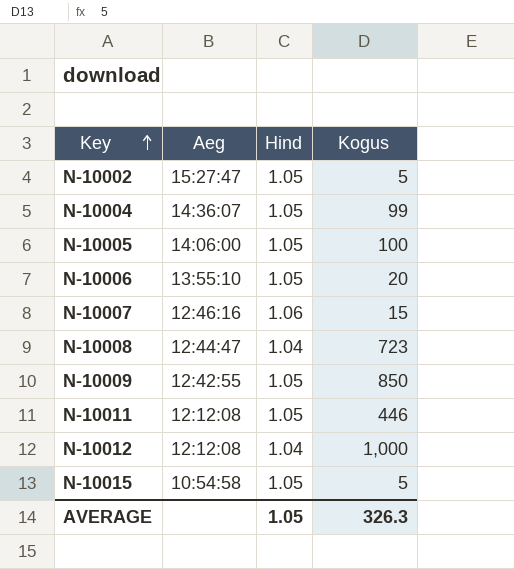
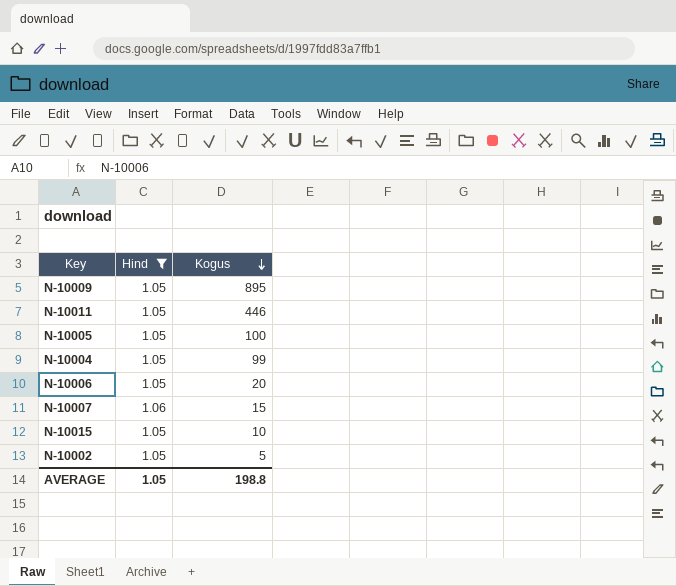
filter: none -> Hind != 1.04
row order: Key ascending -> Kogus descending
column Aeg | position: 2 -> none
N-10009 | Kogus: 850 -> 895
N-10015 | Kogus: 5 -> 10
AVERAGE | Kogus: 326.3 -> 198.8

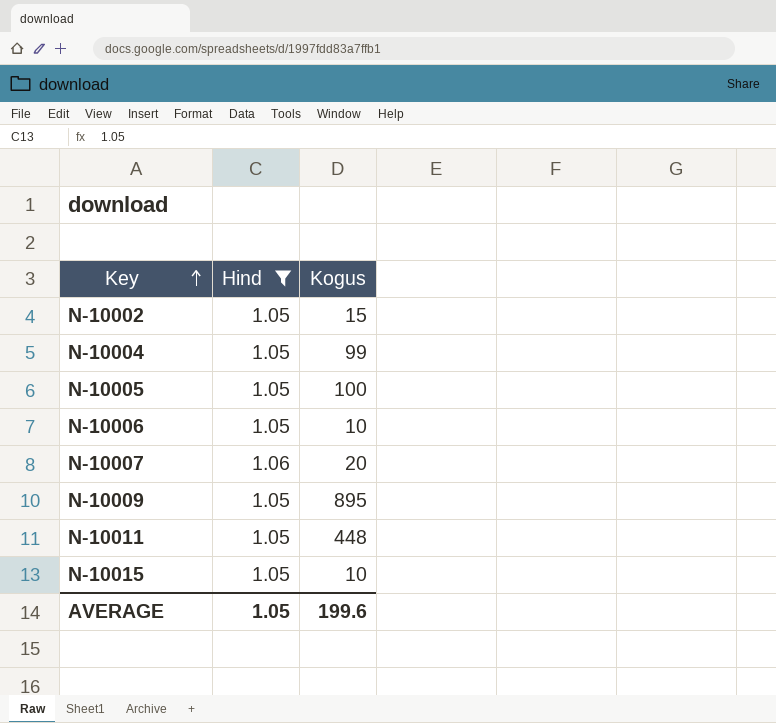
row order: Kogus descending -> Key ascending
N-10002 | Kogus: 5 -> 15
N-10006 | Kogus: 20 -> 10
N-10007 | Kogus: 15 -> 20
N-10011 | Kogus: 446 -> 448
AVERAGE | Kogus: 198.8 -> 199.6

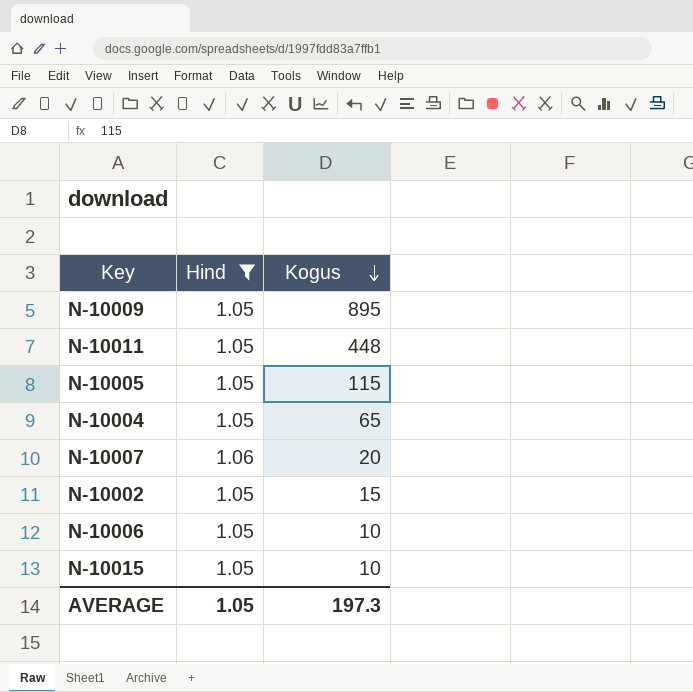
row order: Key ascending -> Kogus descending
N-10005 | Kogus: 100 -> 115
N-10004 | Kogus: 99 -> 65
AVERAGE | Kogus: 199.6 -> 197.3

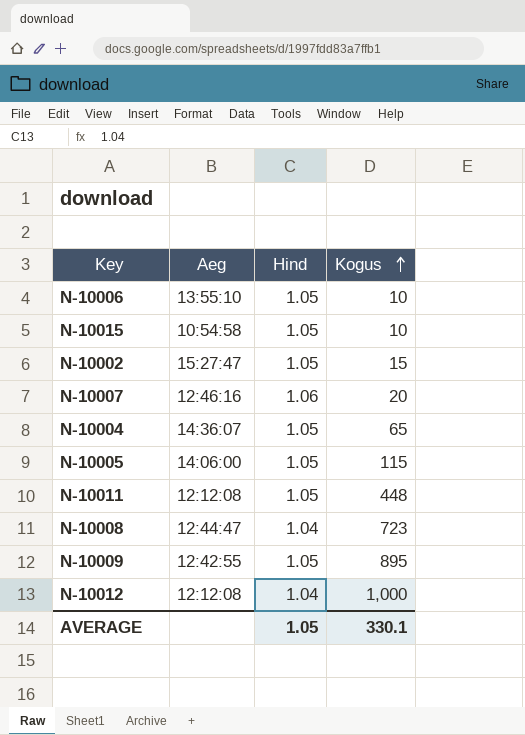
filter: Hind != 1.04 -> none
row order: Kogus descending -> Kogus ascending
column Aeg | position: none -> 2
AVERAGE | Kogus: 197.3 -> 330.1

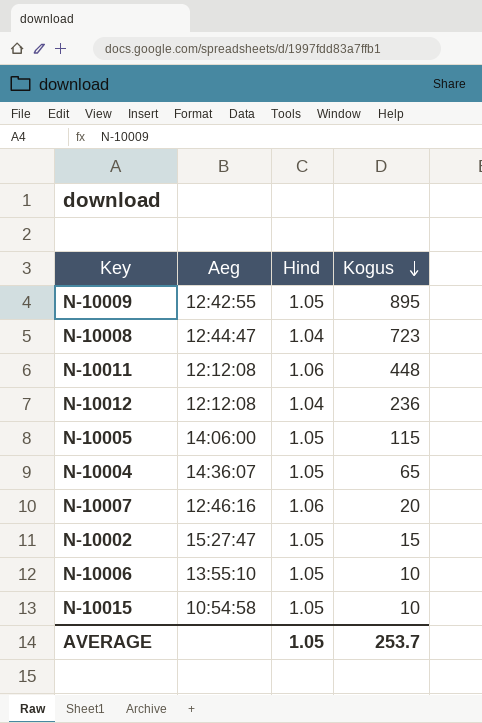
row order: Kogus ascending -> Kogus descending
N-10011 | Hind: 1.05 -> 1.06
N-10012 | Kogus: 1,000 -> 236
AVERAGE | Kogus: 330.1 -> 253.7

